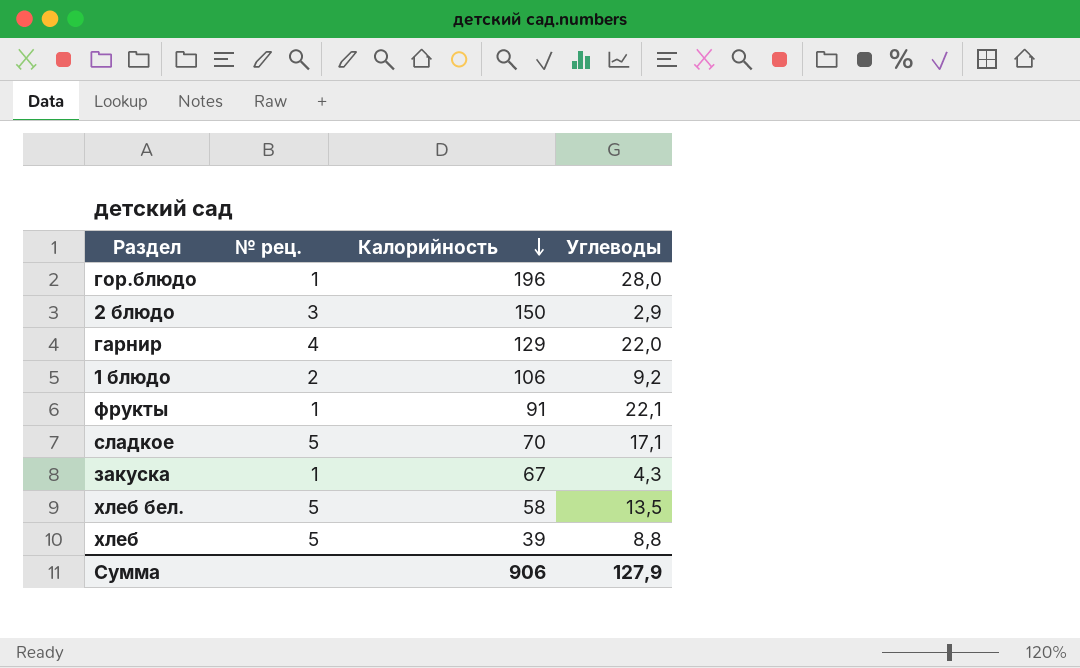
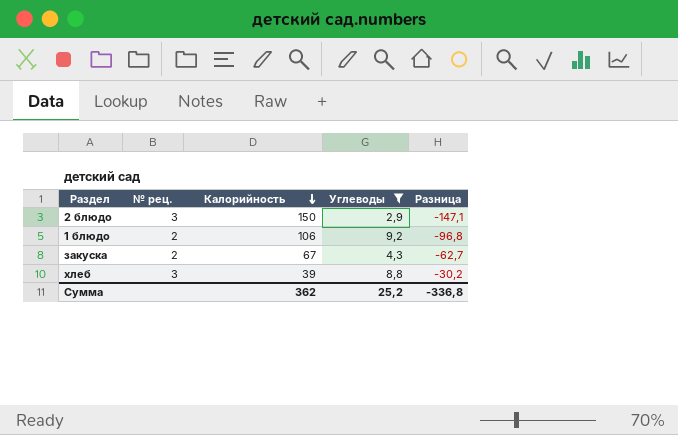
filter: none -> Углеводы <= 9,2
column Разница | formula: none -> [Углеводы] - [Калорийность]
закуска | № рец.: 1 -> 2
хлеб | № рец.: 5 -> 3
Сумма | Калорийность: 906 -> 362
Сумма | Углеводы: 127,9 -> 25,2

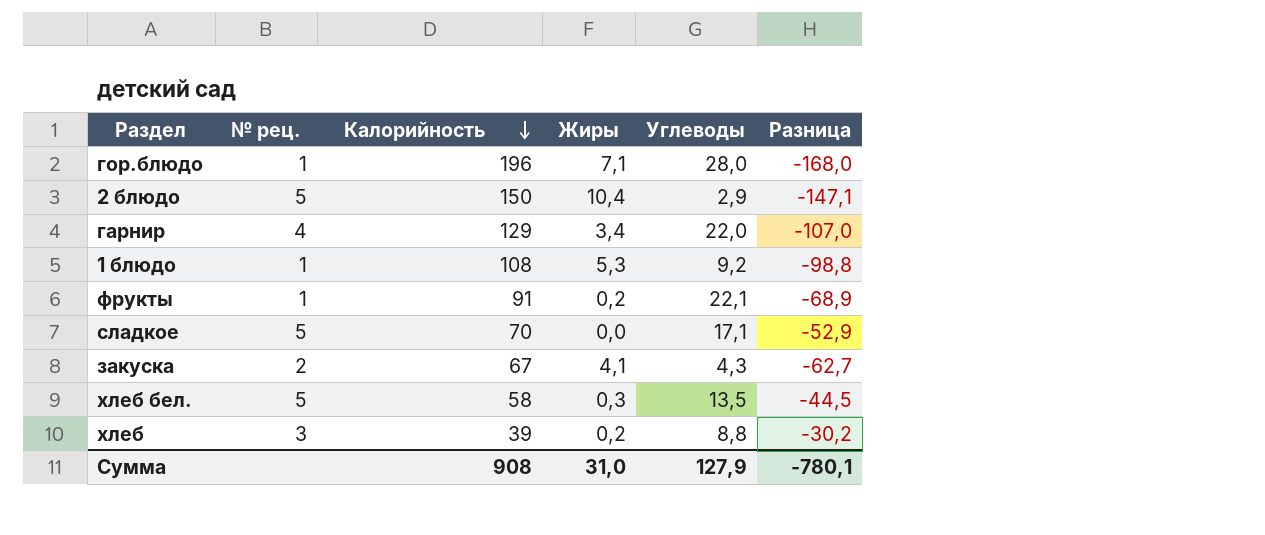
filter: Углеводы <= 9,2 -> none
column Жиры | position: none -> 4
2 блюдо | № рец.: 3 -> 5
1 блюдо | № рец.: 2 -> 1
1 блюдо | Калорийность: 106 -> 108
1 блюдо | Разница: -96,8 -> -98,8
Сумма | Калорийность: 362 -> 908
Сумма | Углеводы: 25,2 -> 127,9
Сумма | Разница: -336,8 -> -780,1

